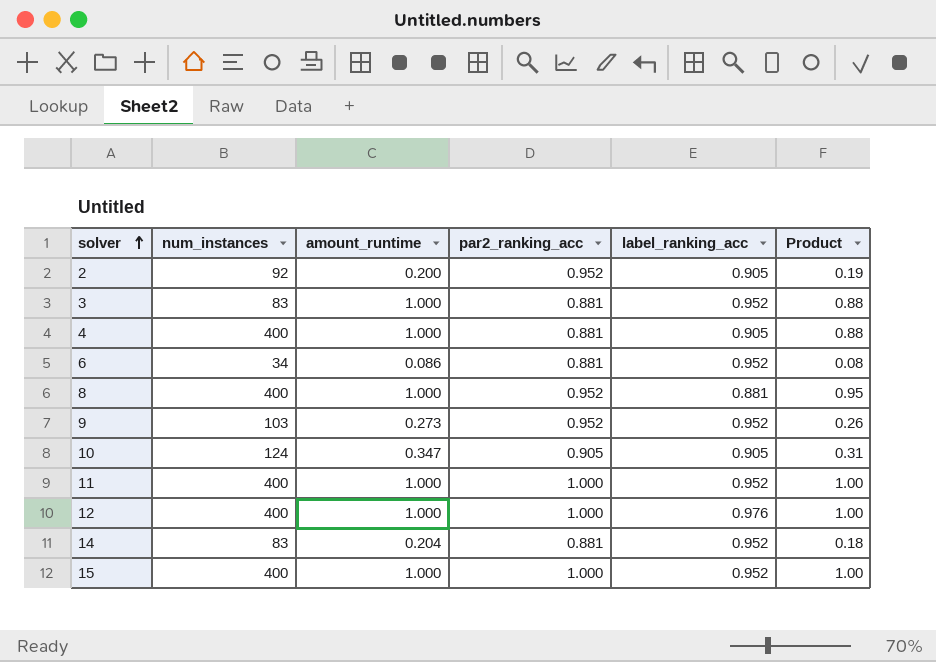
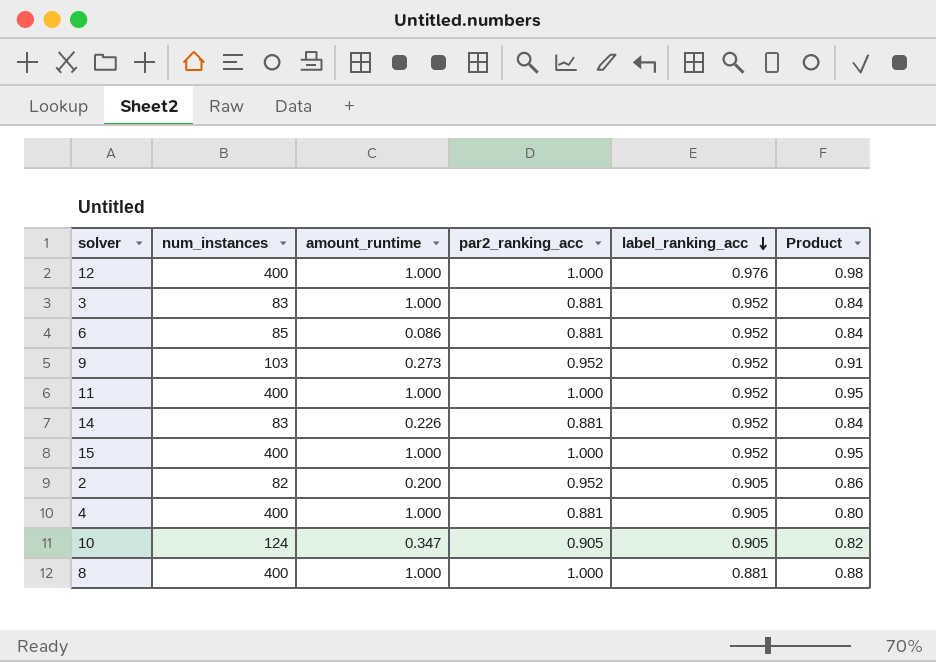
row order: solver ascending -> label_ranking_acc descending
column Product | formula: [amount_runtime] * [par2_ranking_acc] -> [par2_ranking_acc] * [label_ranking_acc]
6 | num_instances: 34 -> 85
14 | amount_runtime: 0.204 -> 0.226
2 | num_instances: 92 -> 82
8 | par2_ranking_acc: 0.952 -> 1.000

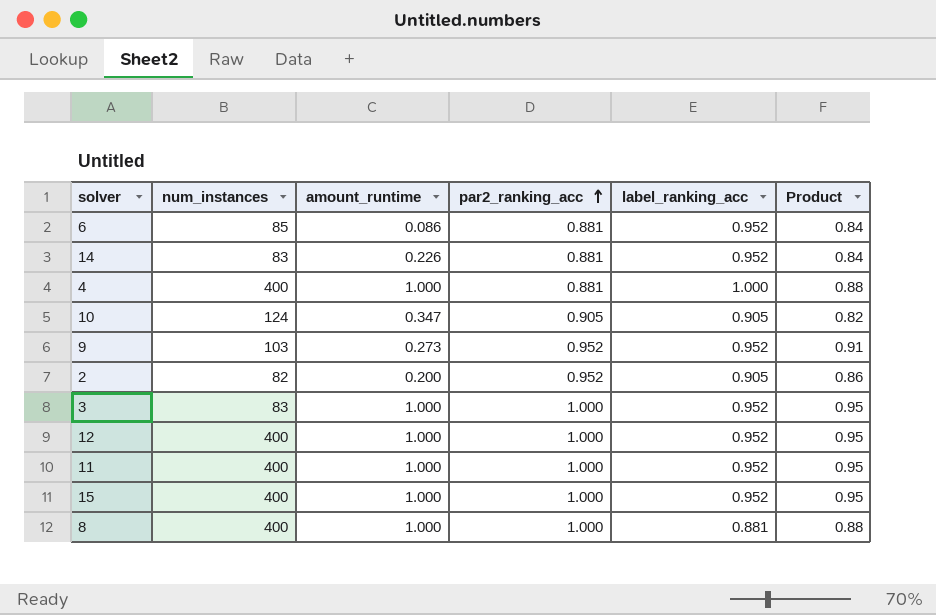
row order: label_ranking_acc descending -> par2_ranking_acc ascending
4 | label_ranking_acc: 0.905 -> 1.000
4 | Product: 0.80 -> 0.88
3 | par2_ranking_acc: 0.881 -> 1.000
3 | Product: 0.84 -> 0.95
12 | label_ranking_acc: 0.976 -> 0.952
12 | Product: 0.98 -> 0.95

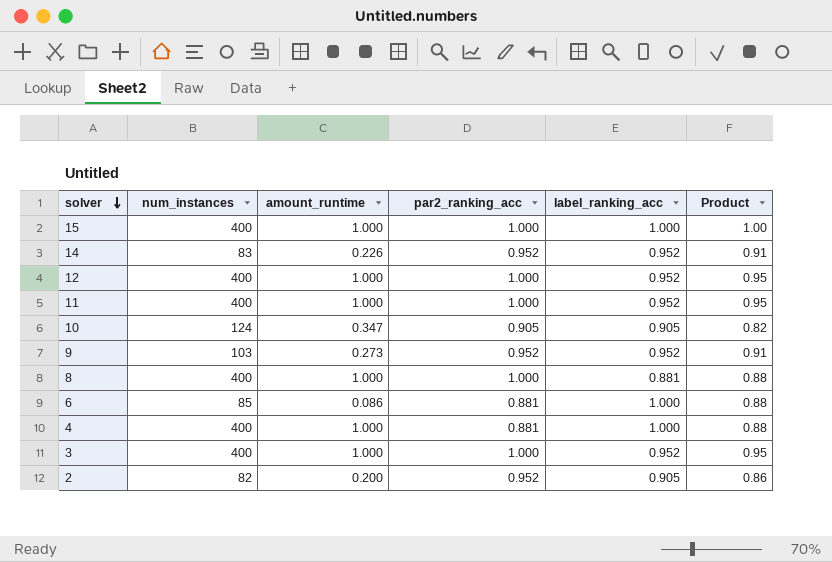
row order: par2_ranking_acc ascending -> solver descending
15 | label_ranking_acc: 0.952 -> 1.000
15 | Product: 0.95 -> 1.00
14 | par2_ranking_acc: 0.881 -> 0.952
14 | Product: 0.84 -> 0.91
6 | label_ranking_acc: 0.952 -> 1.000
6 | Product: 0.84 -> 0.88
3 | num_instances: 83 -> 400

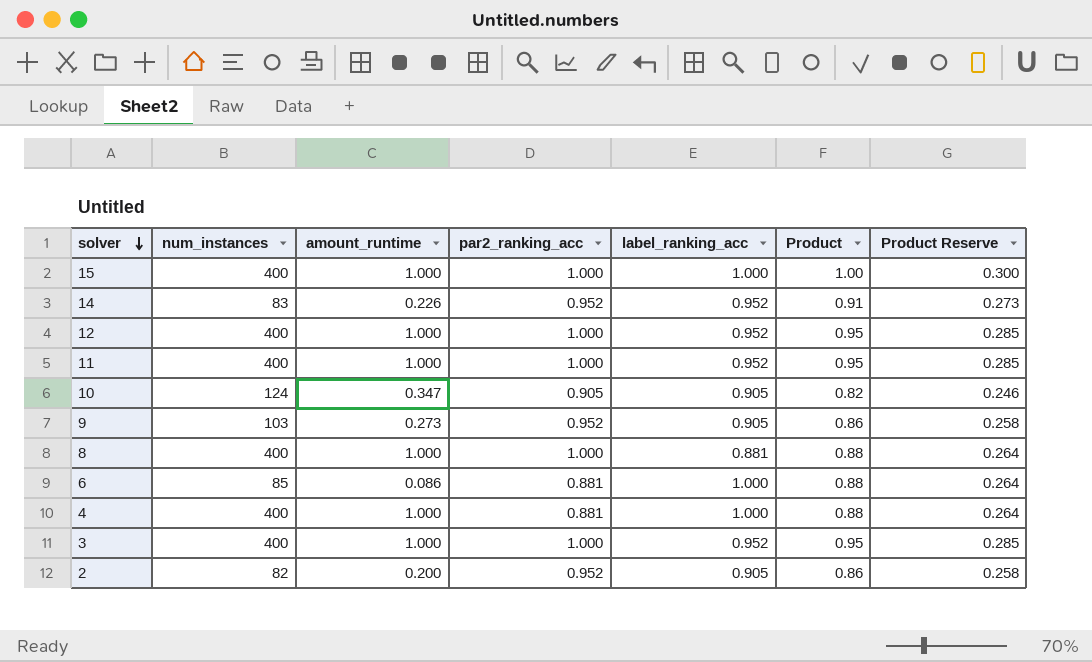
column Product Reserve | formula: none -> [Product] * 0.3
9 | label_ranking_acc: 0.952 -> 0.905
9 | Product: 0.91 -> 0.86

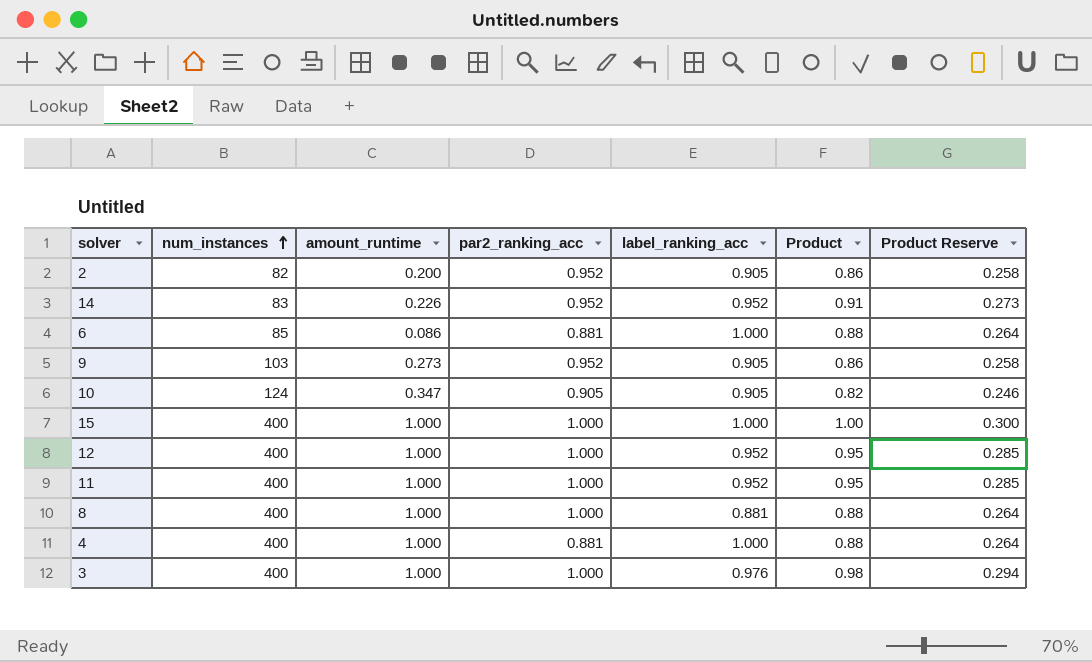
row order: solver descending -> num_instances ascending
3 | label_ranking_acc: 0.952 -> 0.976
3 | Product: 0.95 -> 0.98
3 | Product Reserve: 0.285 -> 0.294

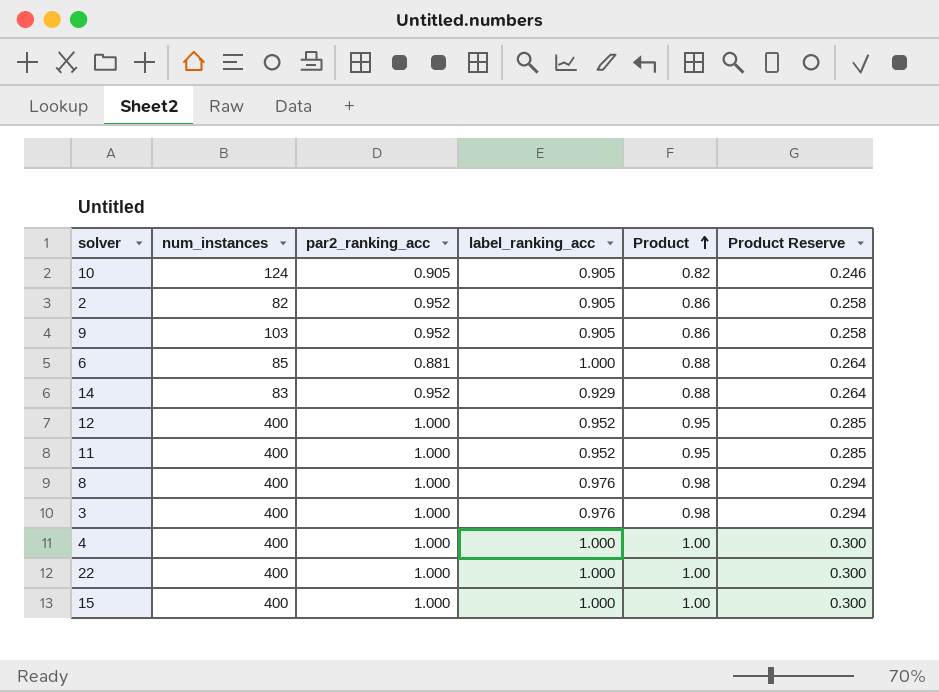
row order: num_instances ascending -> Product ascending
column amount_runtime | position: 3 -> none
14 | label_ranking_acc: 0.952 -> 0.929
14 | Product: 0.91 -> 0.88
14 | Product Reserve: 0.273 -> 0.264
8 | label_ranking_acc: 0.881 -> 0.976
8 | Product: 0.88 -> 0.98
8 | Product Reserve: 0.264 -> 0.294
4 | par2_ranking_acc: 0.881 -> 1.000
4 | Product: 0.88 -> 1.00
4 | Product Reserve: 0.264 -> 0.300
row 22: none -> 400 | 1.000 | 1.000 | 1.00 | 0.300

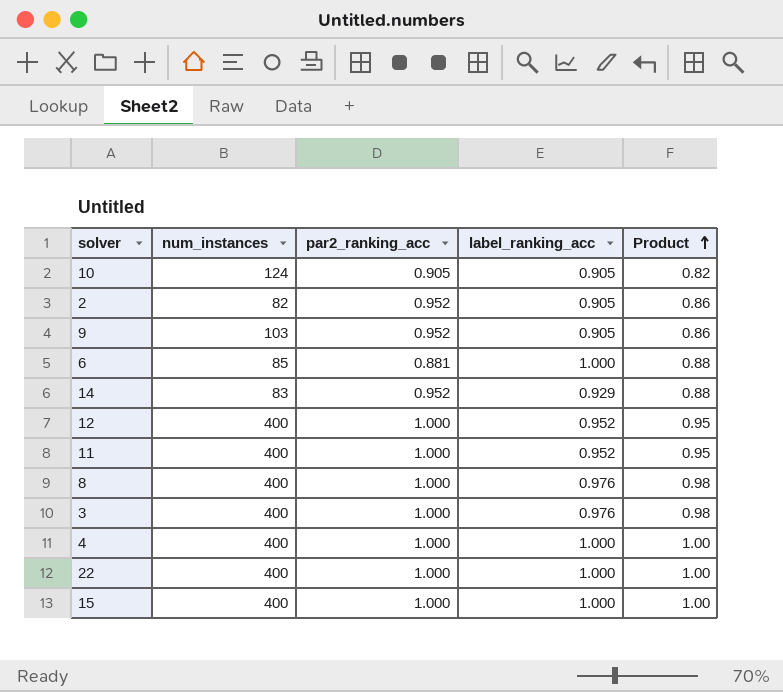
column Product Reserve | formula: [Product] * 0.3 -> none

